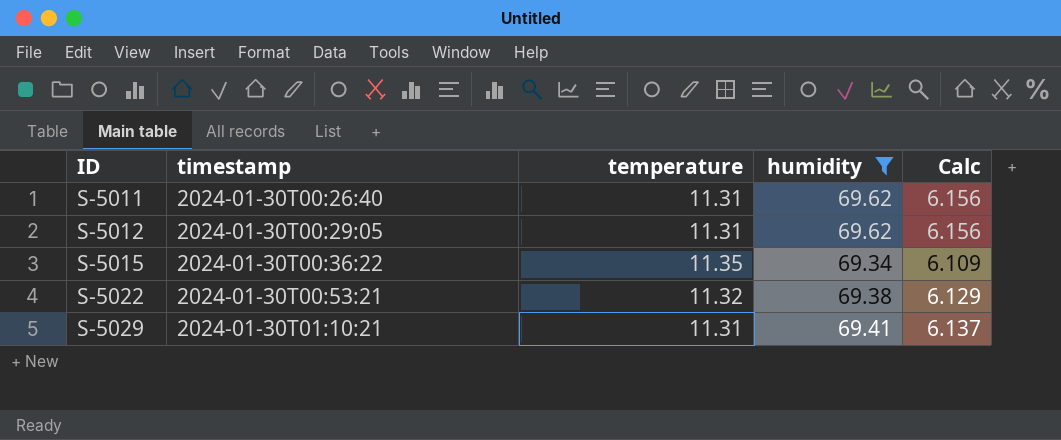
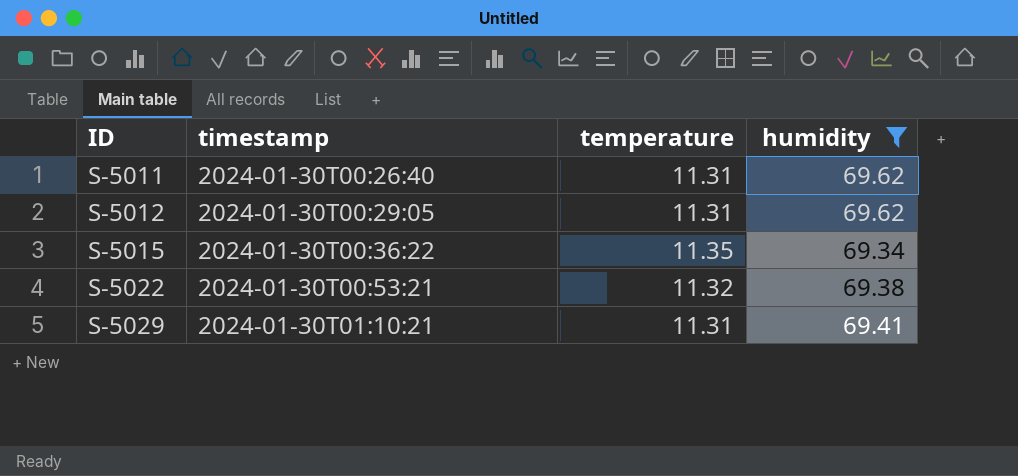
column Calc | formula: [humidity] / [temperature] -> none

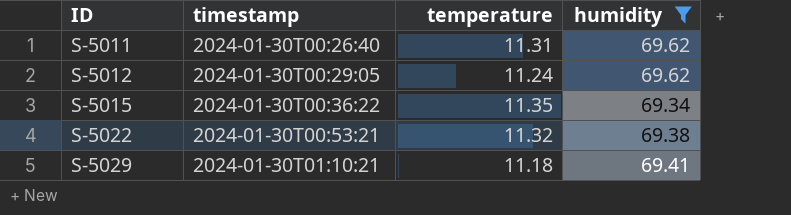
S-5012 | temperature: 11.31 -> 11.24
S-5029 | temperature: 11.31 -> 11.18

